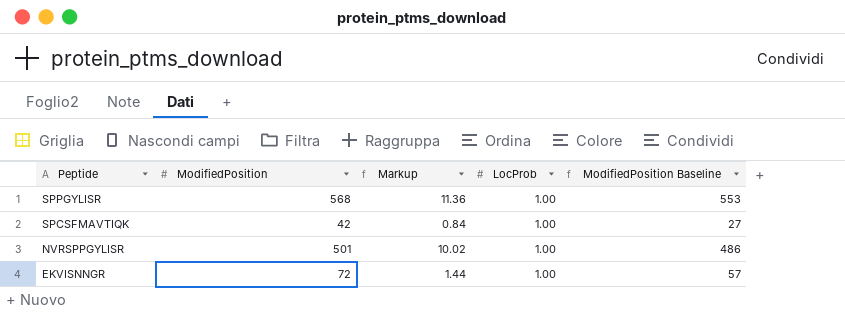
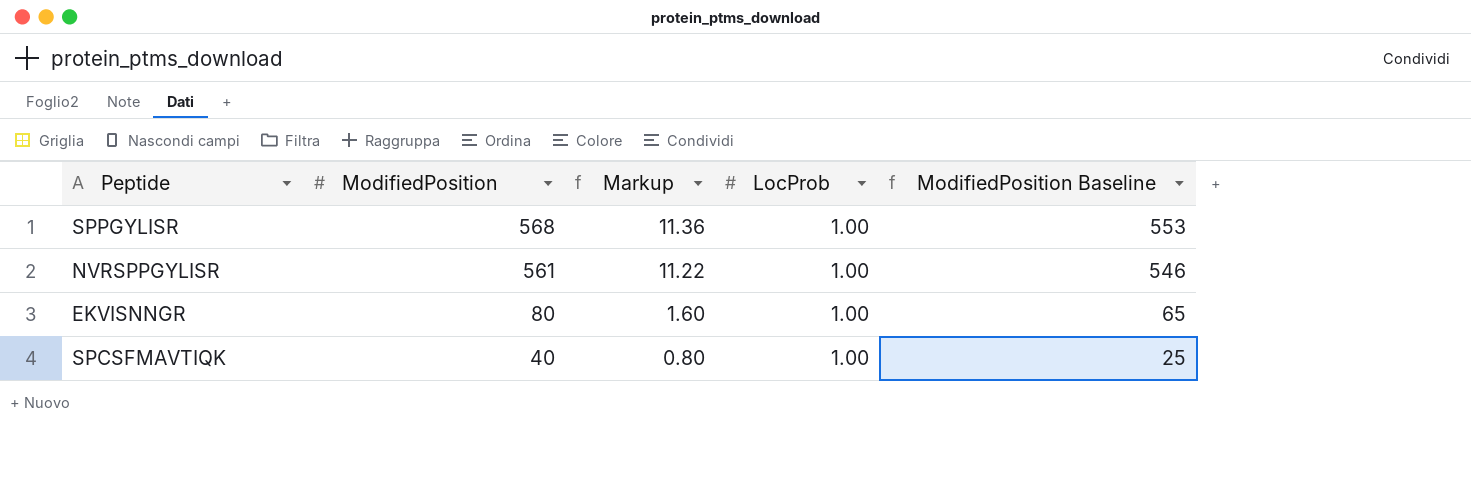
row order: Peptide descending -> ModifiedPosition descending
NVRSPPGYLISR | ModifiedPosition: 501 -> 561
NVRSPPGYLISR | Markup: 10.02 -> 11.22
NVRSPPGYLISR | ModifiedPosition Baseline: 486 -> 546
EKVISNNGR | ModifiedPosition: 72 -> 80
EKVISNNGR | Markup: 1.44 -> 1.60
EKVISNNGR | ModifiedPosition Baseline: 57 -> 65
SPCSFMAVTIQK | ModifiedPosition: 42 -> 40
SPCSFMAVTIQK | Markup: 0.84 -> 0.80
SPCSFMAVTIQK | ModifiedPosition Baseline: 27 -> 25

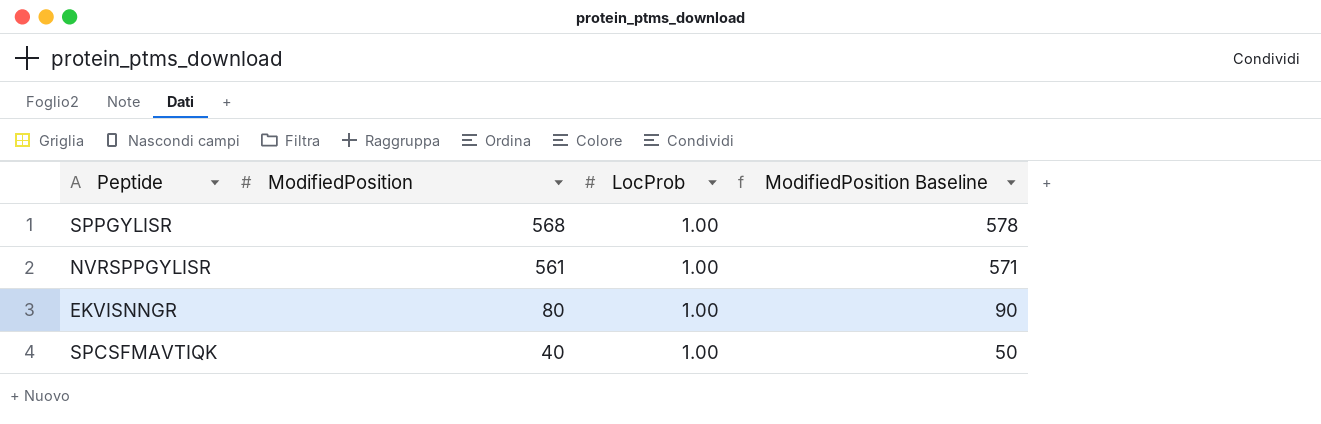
column Markup | formula: [ModifiedPosition] * 0.02 -> none
column ModifiedPosition Baseline | formula: [ModifiedPosition] - 15 -> [ModifiedPosition] + 10

